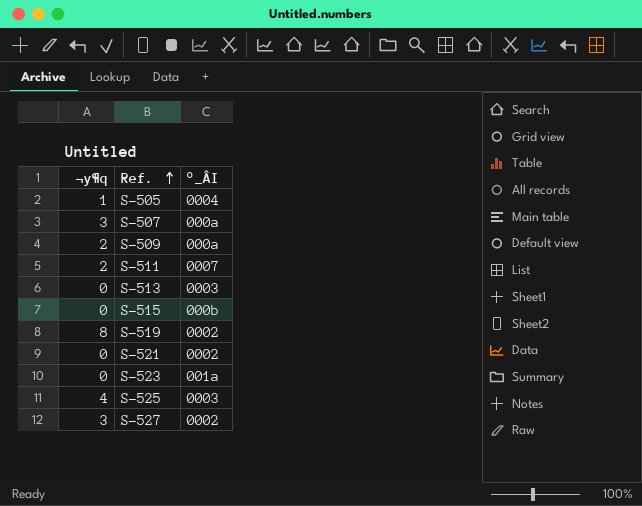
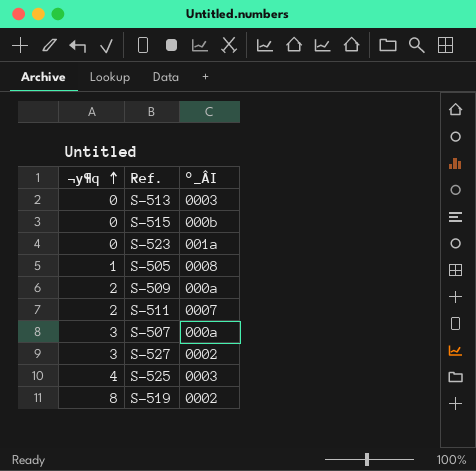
row order: Ref. ascending -> ¬y¶q ascending
row S-521: 0 | 0002 -> none
S-505 | °_ÂI: 0004 -> 0008

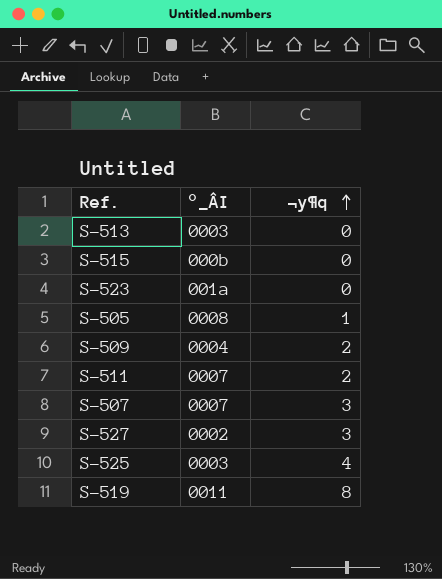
column ¬y¶q | position: 1 -> 3
S-509 | °_ÂI: 000a -> 0004
S-507 | °_ÂI: 000a -> 0007
S-519 | °_ÂI: 0002 -> 0011

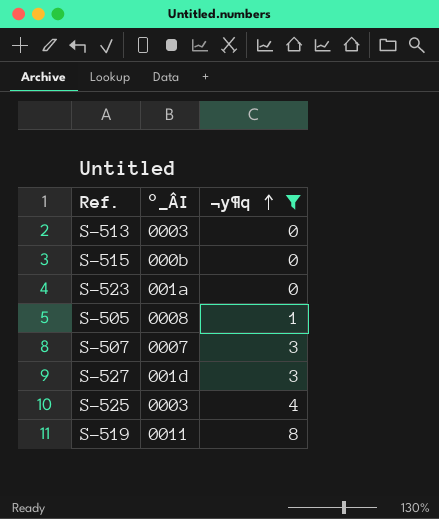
filter: none -> ¬y¶q != 2
S-527 | °_ÂI: 0002 -> 001d

